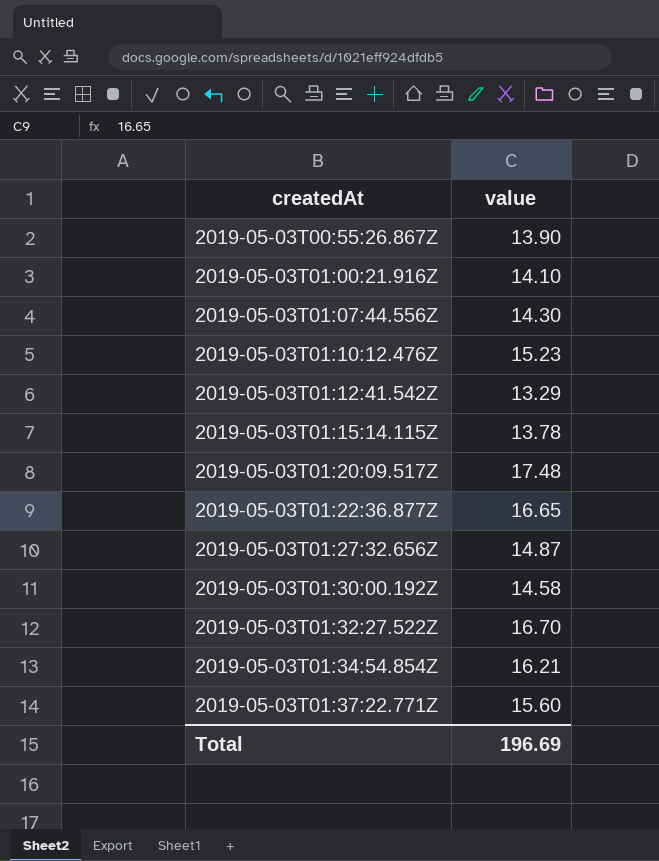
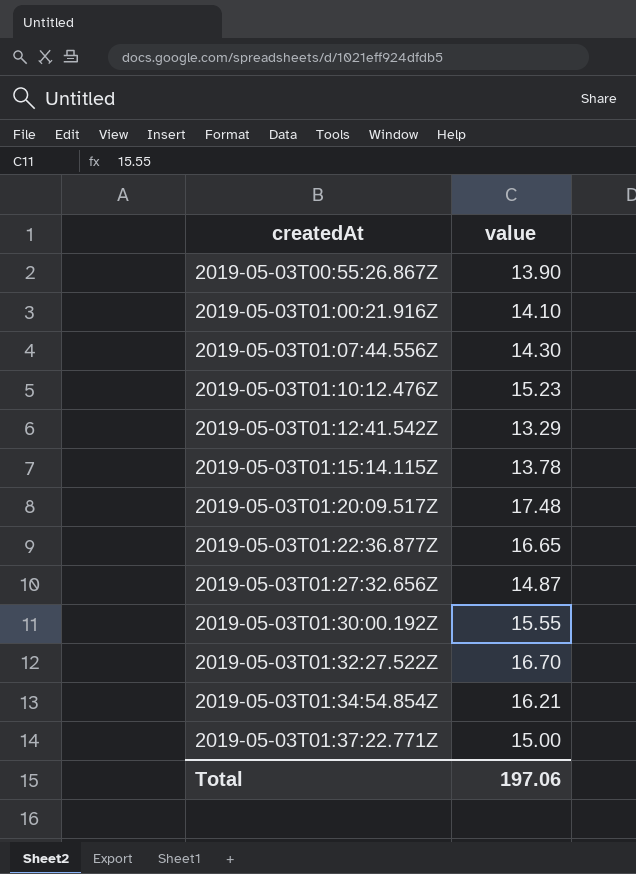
2019-05-03T01:30:00.192Z | value: 14.58 -> 15.55
2019-05-03T01:37:22.771Z | value: 15.60 -> 15.00
Total | value: 196.69 -> 197.06

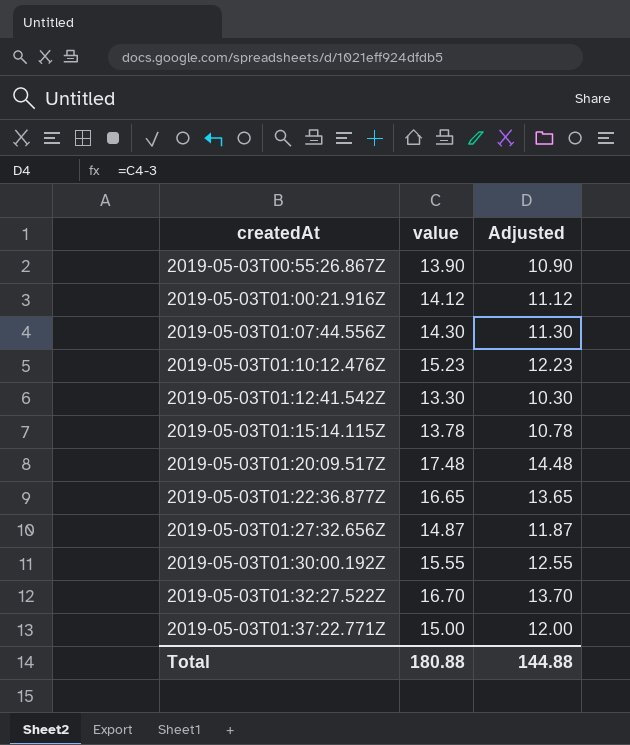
column Adjusted | formula: none -> [value] - 3
row 2019-05-03T01:34:54.854Z: 16.21 -> none
2019-05-03T01:00:21.916Z | value: 14.10 -> 14.12
2019-05-03T01:12:41.542Z | value: 13.29 -> 13.30
Total | value: 197.06 -> 180.88

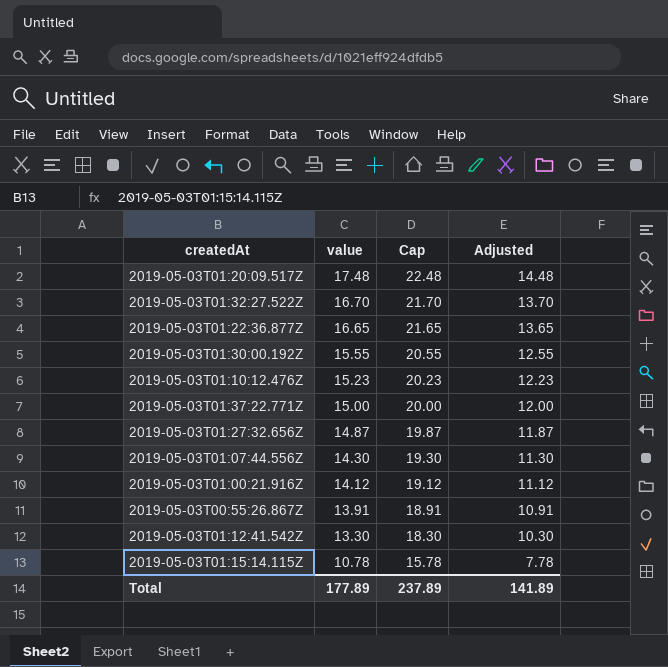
row order: createdAt ascending -> value descending
column Cap | formula: none -> [value] + 5
2019-05-03T00:55:26.867Z | value: 13.90 -> 13.91
2019-05-03T00:55:26.867Z | Adjusted: 10.90 -> 10.91
2019-05-03T01:15:14.115Z | value: 13.78 -> 10.78
2019-05-03T01:15:14.115Z | Adjusted: 10.78 -> 7.78
Total | value: 180.88 -> 177.89
Total | Adjusted: 144.88 -> 141.89

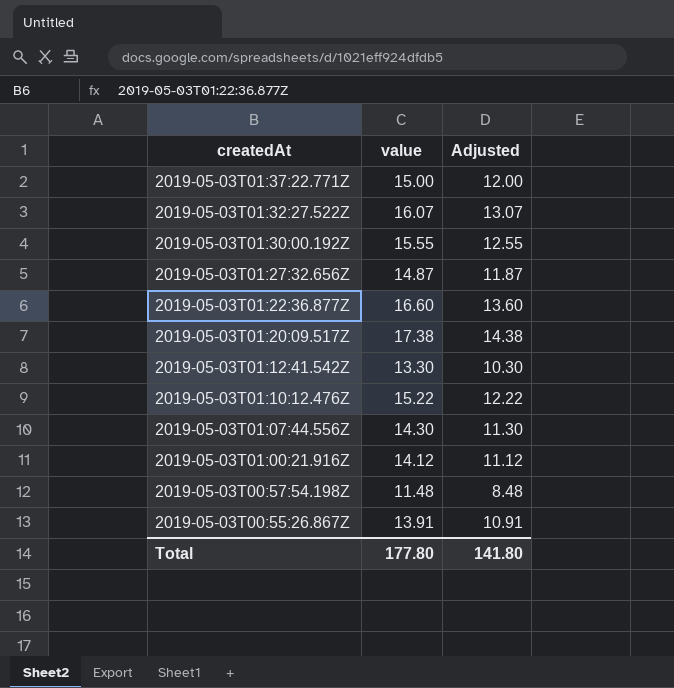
row order: value descending -> createdAt descending
column Cap | formula: [value] + 5 -> none
row 2019-05-03T01:15:14.115Z: 10.78 | 15.78 | 7.78 -> none
2019-05-03T01:32:27.522Z | value: 16.70 -> 16.07
2019-05-03T01:32:27.522Z | Adjusted: 13.70 -> 13.07
2019-05-03T01:22:36.877Z | value: 16.65 -> 16.60
2019-05-03T01:22:36.877Z | Adjusted: 13.65 -> 13.60
2019-05-03T01:20:09.517Z | value: 17.48 -> 17.38
2019-05-03T01:20:09.517Z | Adjusted: 14.48 -> 14.38
2019-05-03T01:10:12.476Z | value: 15.23 -> 15.22
2019-05-03T01:10:12.476Z | Adjusted: 12.23 -> 12.22
row 2019-05-03T00:57:54.198Z: none -> 11.48 | 8.48
Total | value: 177.89 -> 177.80
Total | Adjusted: 141.89 -> 141.80

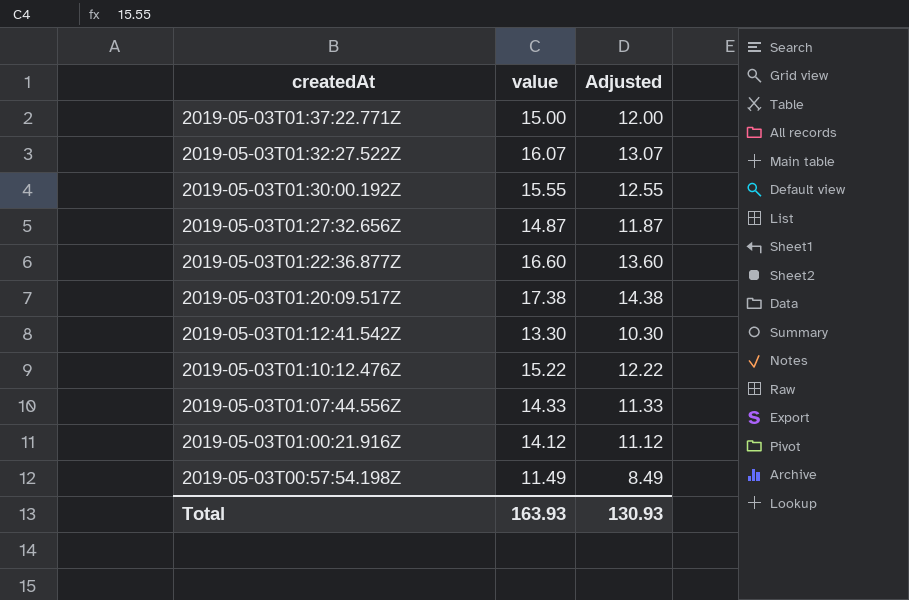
row 2019-05-03T00:55:26.867Z: 13.91 | 10.91 -> none
2019-05-03T01:07:44.556Z | value: 14.30 -> 14.33
2019-05-03T01:07:44.556Z | Adjusted: 11.30 -> 11.33
2019-05-03T00:57:54.198Z | value: 11.48 -> 11.49
2019-05-03T00:57:54.198Z | Adjusted: 8.48 -> 8.49
Total | value: 177.80 -> 163.93
Total | Adjusted: 141.80 -> 130.93

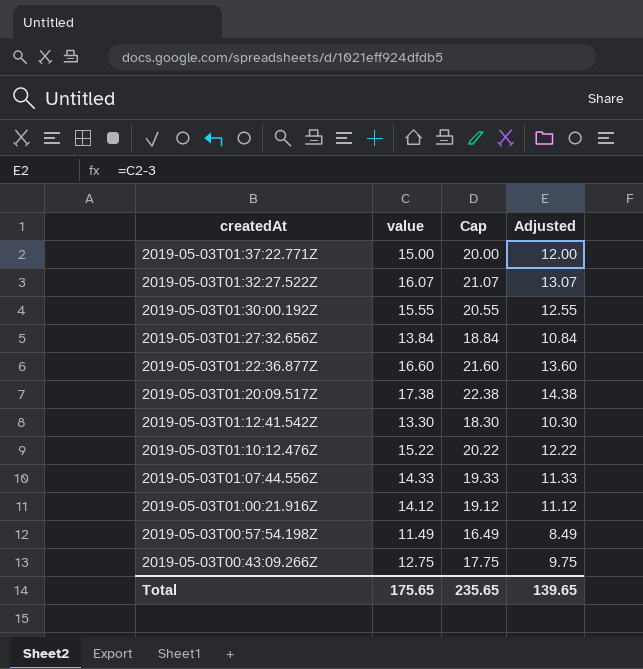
column Cap | formula: none -> [value] + 5
2019-05-03T01:27:32.656Z | value: 14.87 -> 13.84
2019-05-03T01:27:32.656Z | Adjusted: 11.87 -> 10.84
row 2019-05-03T00:43:09.266Z: none -> 12.75 | 17.75 | 9.75
Total | value: 163.93 -> 175.65
Total | Adjusted: 130.93 -> 139.65

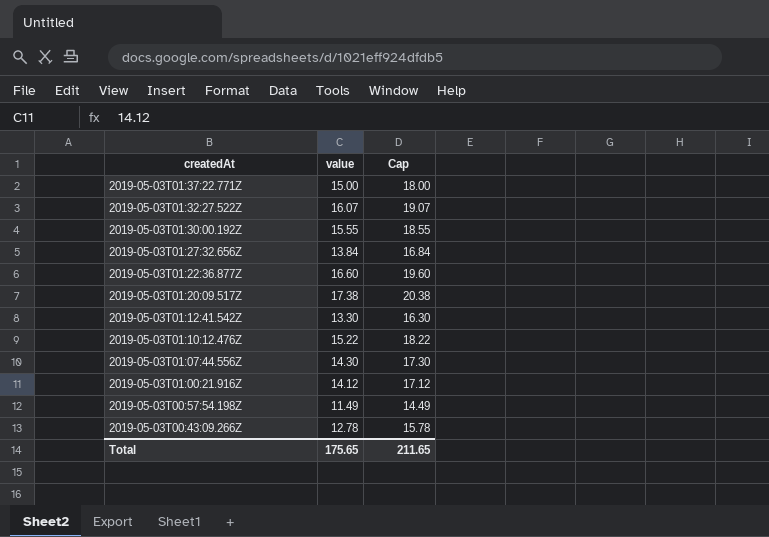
column Adjusted | formula: [value] - 3 -> none
column Cap | formula: [value] + 5 -> [value] + 3
2019-05-03T01:07:44.556Z | value: 14.33 -> 14.30
2019-05-03T00:43:09.266Z | value: 12.75 -> 12.78
Total | Cap: 235.65 -> 211.65

